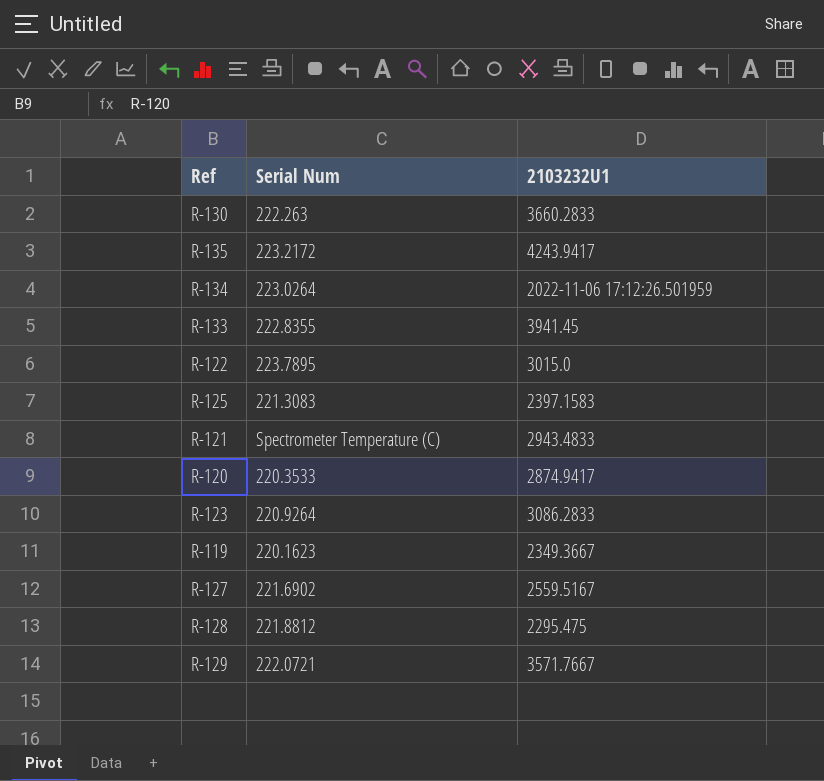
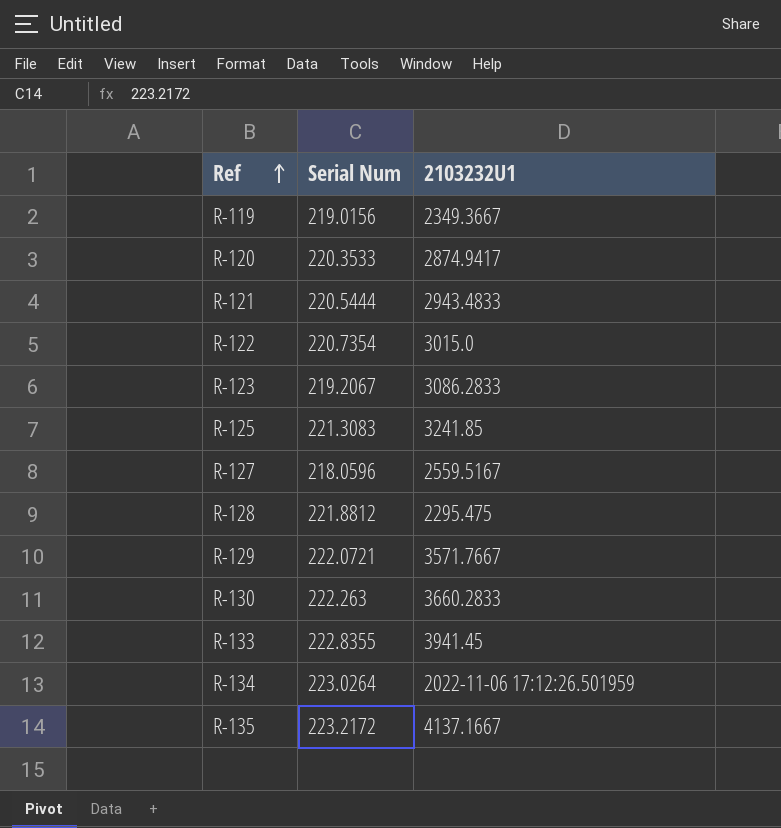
row order: none -> Ref ascending
R-119 | Serial Num: 220.1623 -> 219.0156
R-121 | Serial Num: Spectrometer Temperature (C) -> 220.5444
R-122 | Serial Num: 223.7895 -> 220.7354
R-123 | Serial Num: 220.9264 -> 219.2067
R-125 | 2103232U1: 2397.1583 -> 3241.85
R-127 | Serial Num: 221.6902 -> 218.0596
R-135 | 2103232U1: 4243.9417 -> 4137.1667

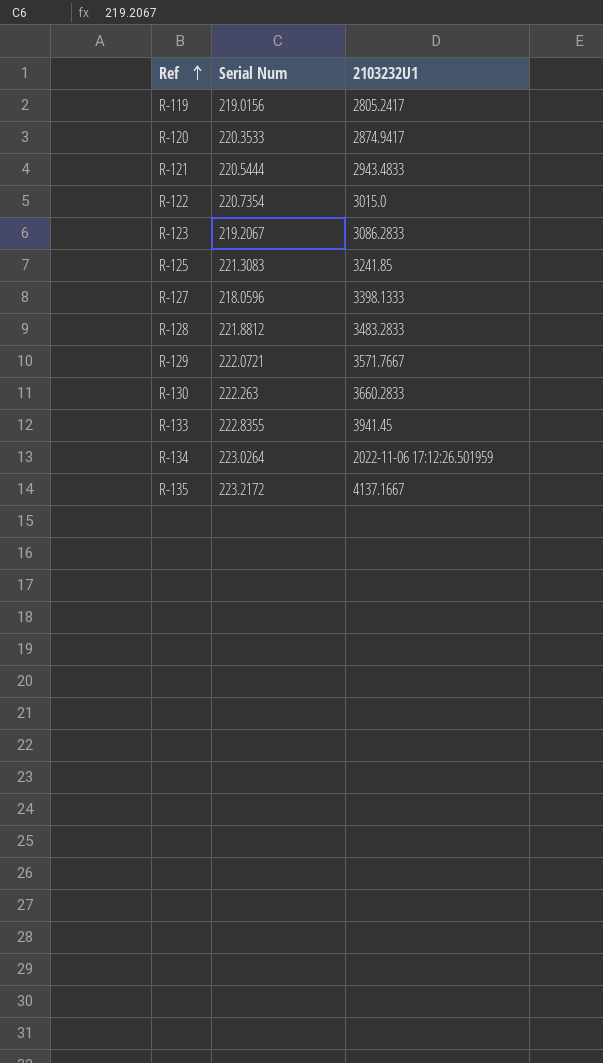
R-119 | 2103232U1: 2349.3667 -> 2805.2417
R-127 | 2103232U1: 2559.5167 -> 3398.1333
R-128 | 2103232U1: 2295.475 -> 3483.2833

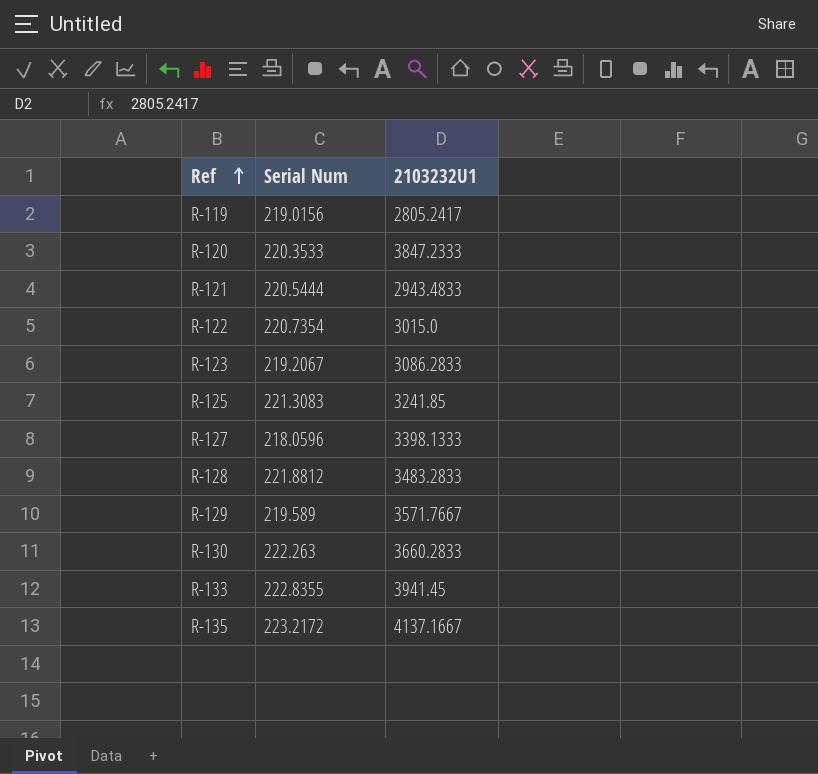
row R-134: 223.0264 | 2022-11-06 17:12:26.501959 -> none
R-120 | 2103232U1: 2874.9417 -> 3847.2333
R-129 | Serial Num: 222.0721 -> 219.589

